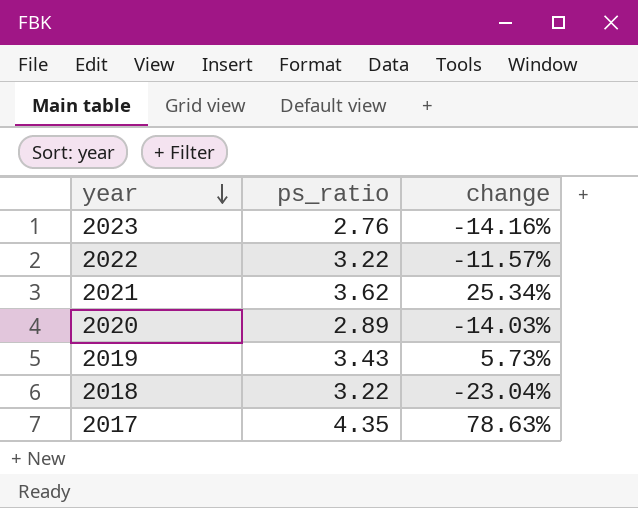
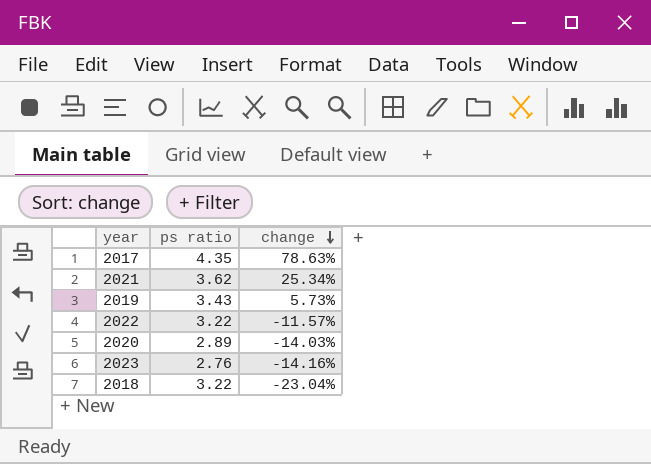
row order: year descending -> change descending
column name: ps_ratio -> ps ratio

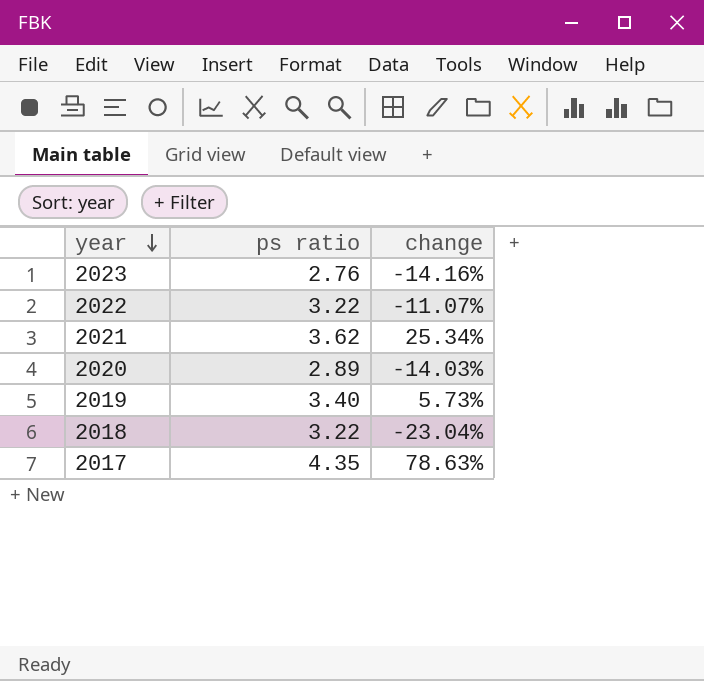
row order: change descending -> year descending
2022 | change: -11.57% -> -11.07%
2019 | ps ratio: 3.43 -> 3.40

